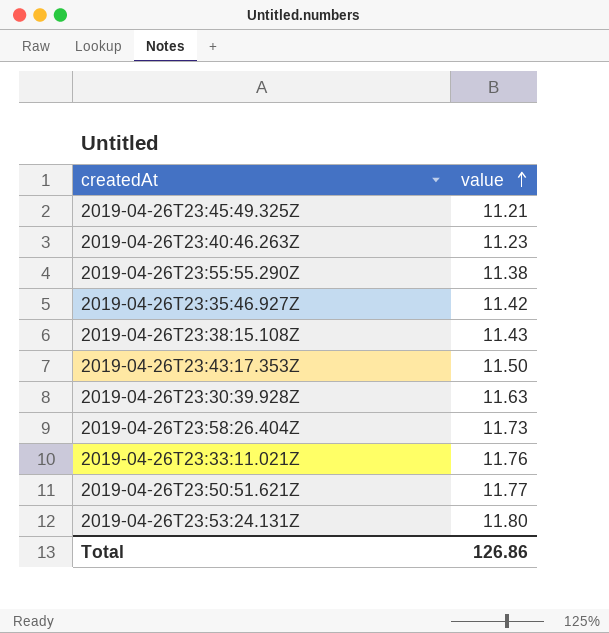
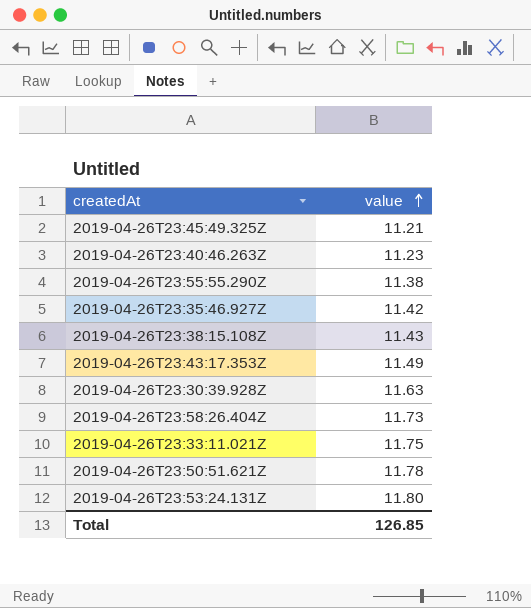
2019-04-26T23:43:17.353Z | value: 11.50 -> 11.49
2019-04-26T23:33:11.021Z | value: 11.76 -> 11.75
2019-04-26T23:50:51.621Z | value: 11.77 -> 11.78
Total | value: 126.86 -> 126.85

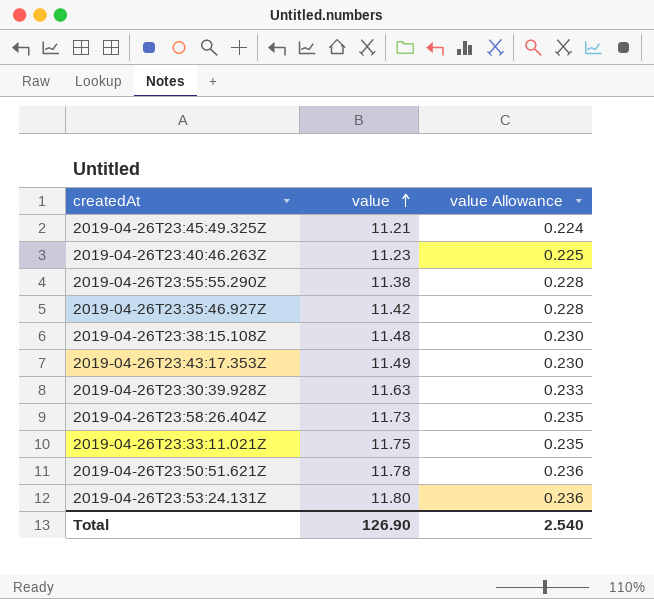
column value Allowance | formula: none -> [value] * 0.02
2019-04-26T23:38:15.108Z | value: 11.43 -> 11.48
Total | value: 126.85 -> 126.90

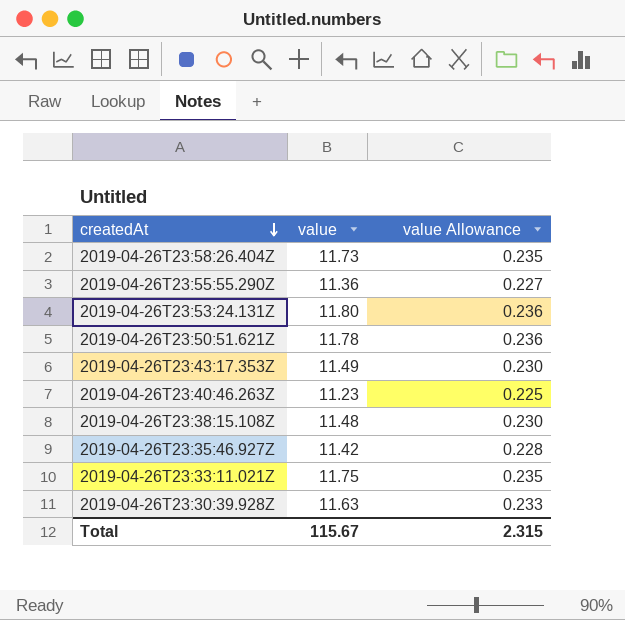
row order: value ascending -> createdAt descending
row 2019-04-26T23:45:49.325Z: 11.21 | 0.224 -> none
2019-04-26T23:55:55.290Z | value: 11.38 -> 11.36
2019-04-26T23:55:55.290Z | value Allowance: 0.228 -> 0.227
Total | value: 126.90 -> 115.67
Total | value Allowance: 2.540 -> 2.315

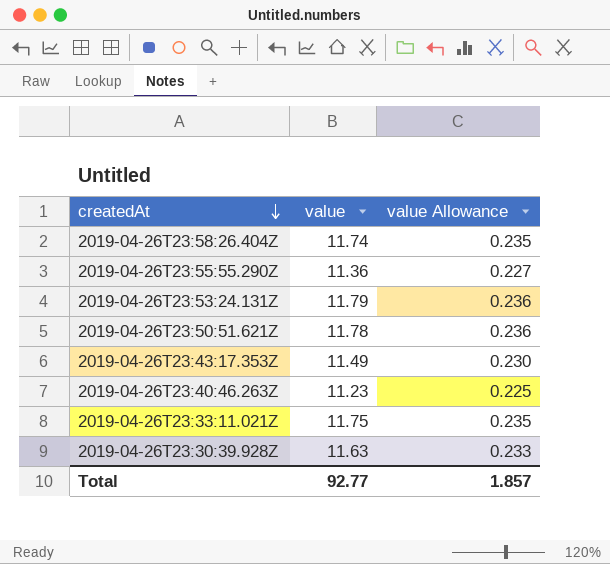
row 2019-04-26T23:38:15.108Z: 11.48 | 0.230 -> none
row 2019-04-26T23:35:46.927Z: 11.42 | 0.228 -> none
2019-04-26T23:58:26.404Z | value: 11.73 -> 11.74
2019-04-26T23:53:24.131Z | value: 11.80 -> 11.79
Total | value: 115.67 -> 92.77
Total | value Allowance: 2.315 -> 1.857

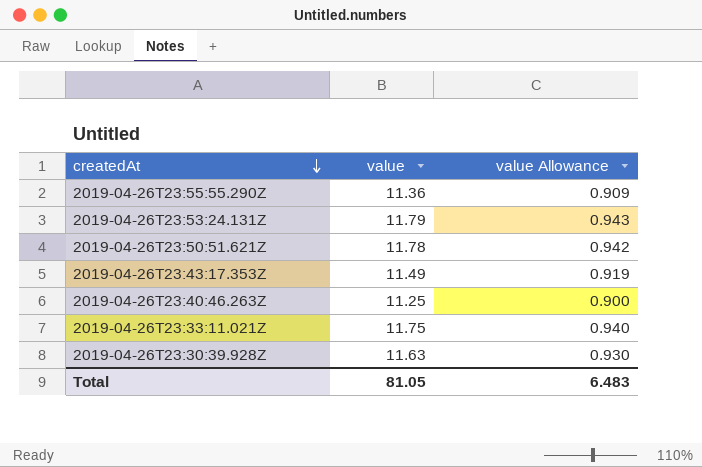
column value Allowance | formula: [value] * 0.02 -> [value] * 0.08
row 2019-04-26T23:58:26.404Z: 11.74 | 0.235 -> none
2019-04-26T23:40:46.263Z | value: 11.23 -> 11.25
Total | value: 92.77 -> 81.05
Total | value Allowance: 1.857 -> 6.483

